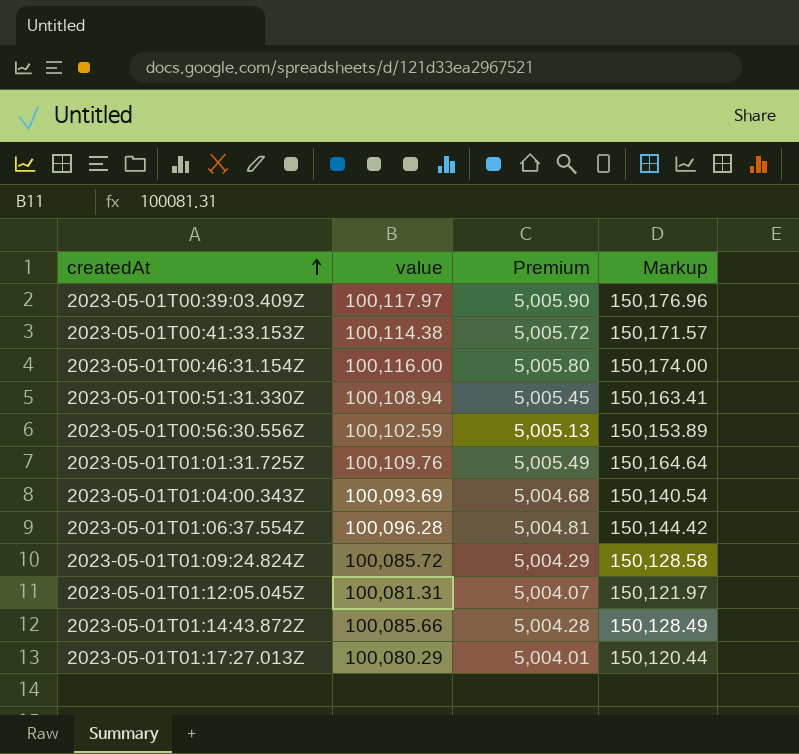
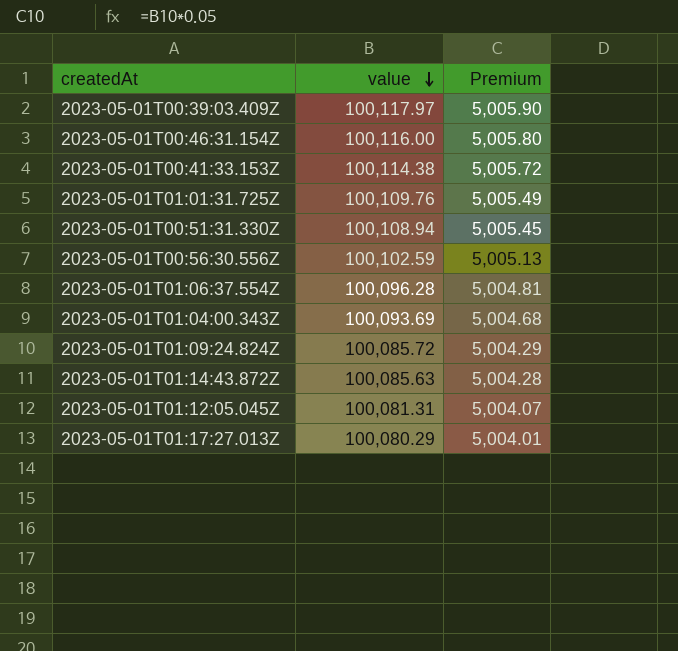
row order: createdAt ascending -> value descending
column Markup | formula: [value] * 1.5 -> none
2023-05-01T01:14:43.872Z | value: 100,085.66 -> 100,085.63

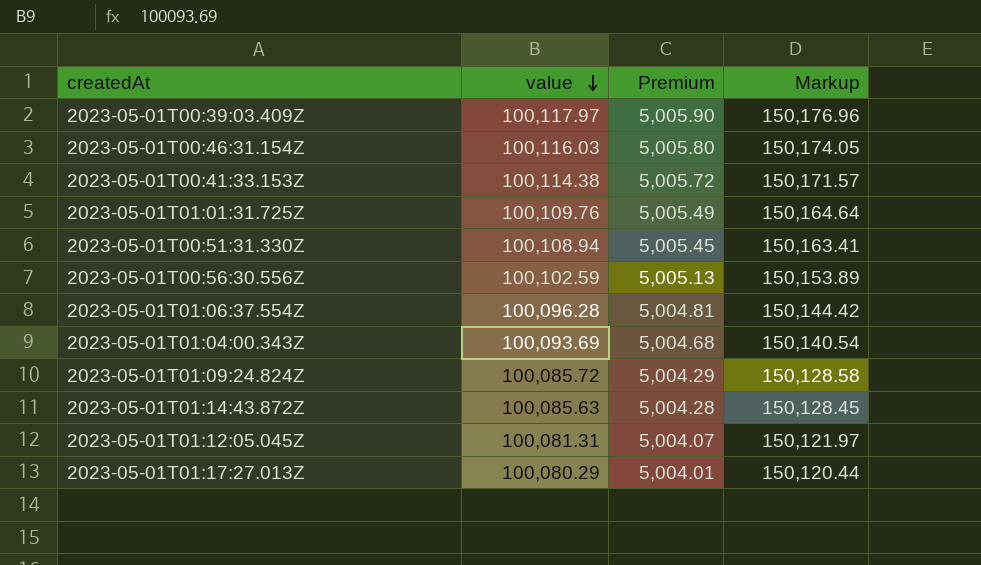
column Markup | formula: none -> [value] * 1.5
2023-05-01T00:46:31.154Z | value: 100,116.00 -> 100,116.03

